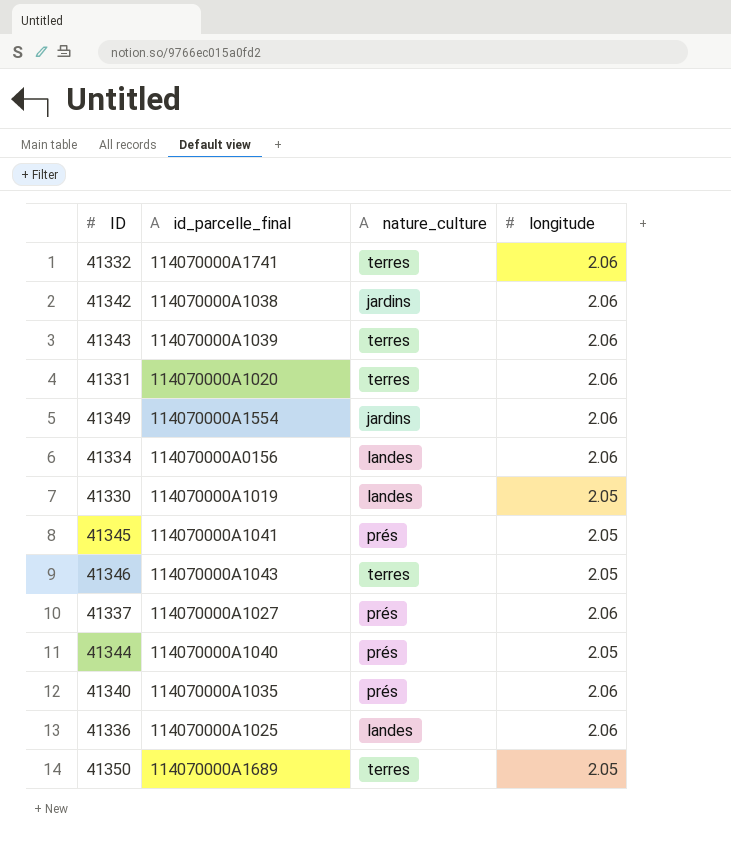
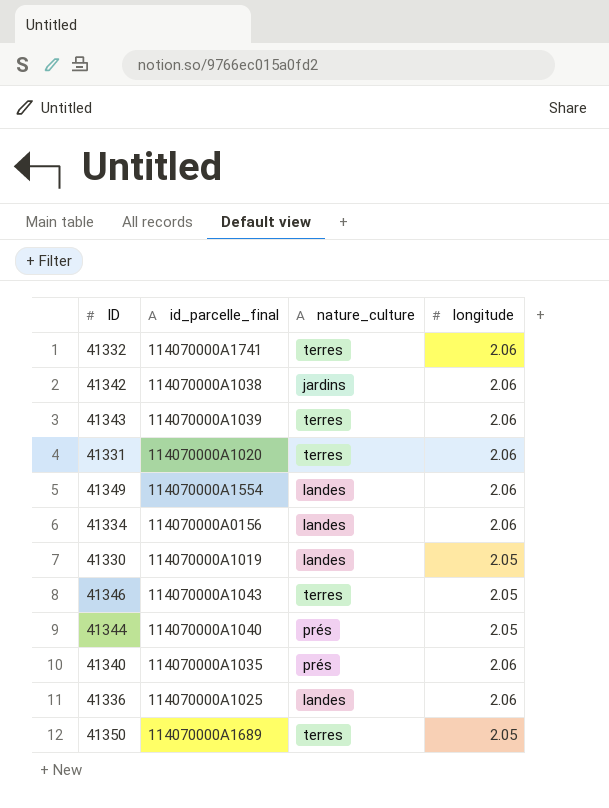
row 41345: 114070000A1041 | prés | 2.05 -> none
row 41337: 114070000A1027 | prés | 2.06 -> none
41349 | nature_culture: jardins -> landes

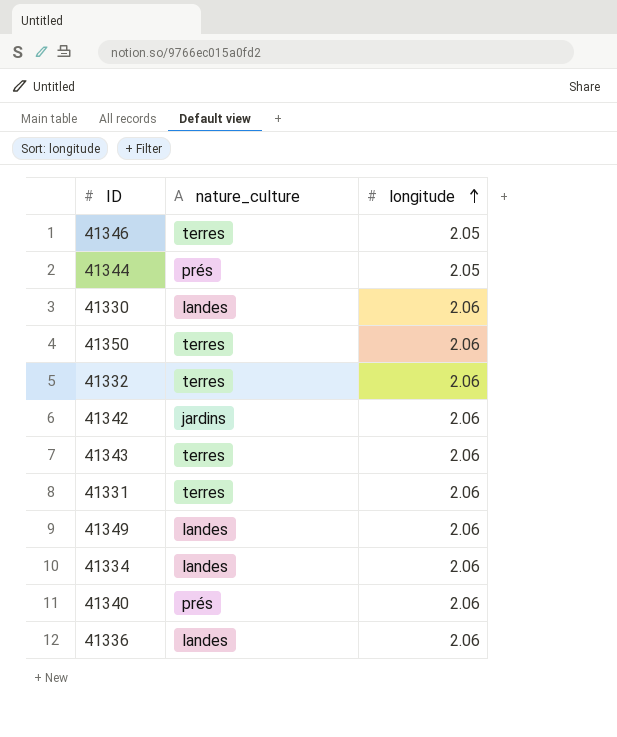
row order: none -> longitude ascending
column id_parcelle_final | position: 2 -> none
41330 | longitude: 2.05 -> 2.06
41350 | longitude: 2.05 -> 2.06

